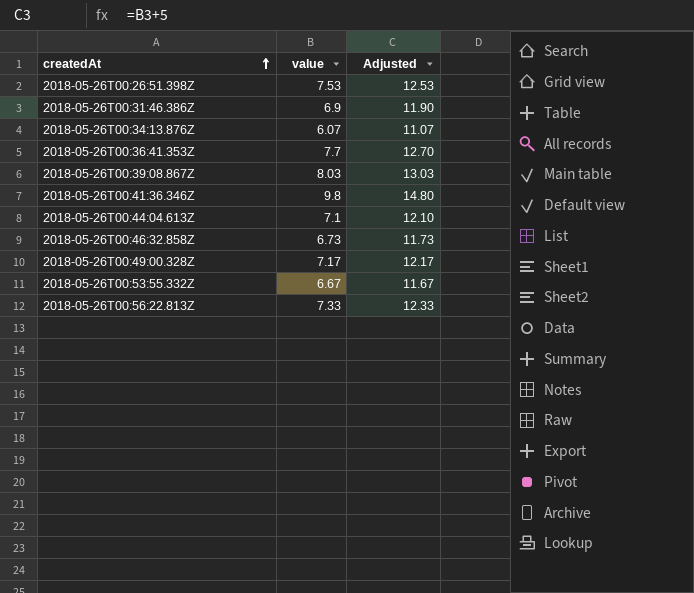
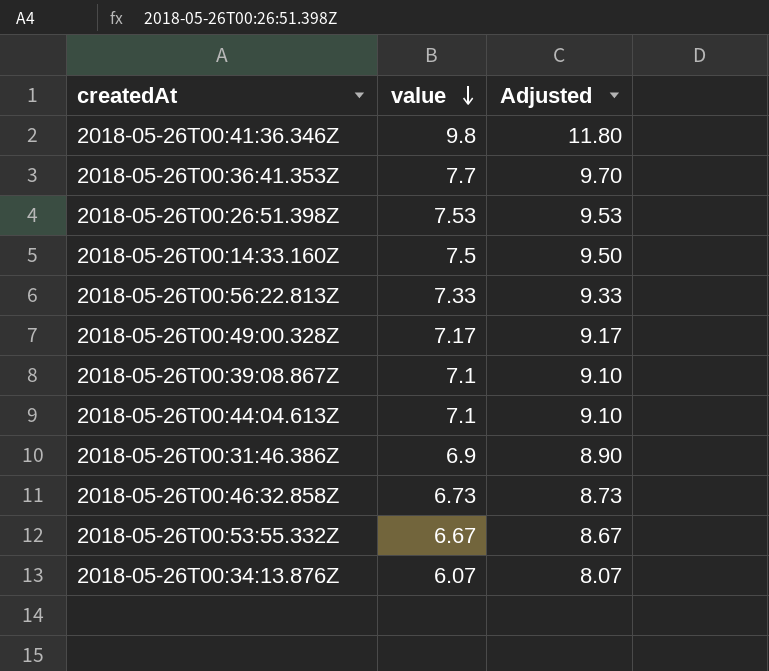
row order: createdAt ascending -> value descending
column Adjusted | formula: [value] + 5 -> [value] + 2
row 2018-05-26T00:14:33.160Z: none -> 7.5 | 9.50
2018-05-26T00:39:08.867Z | value: 8.03 -> 7.1

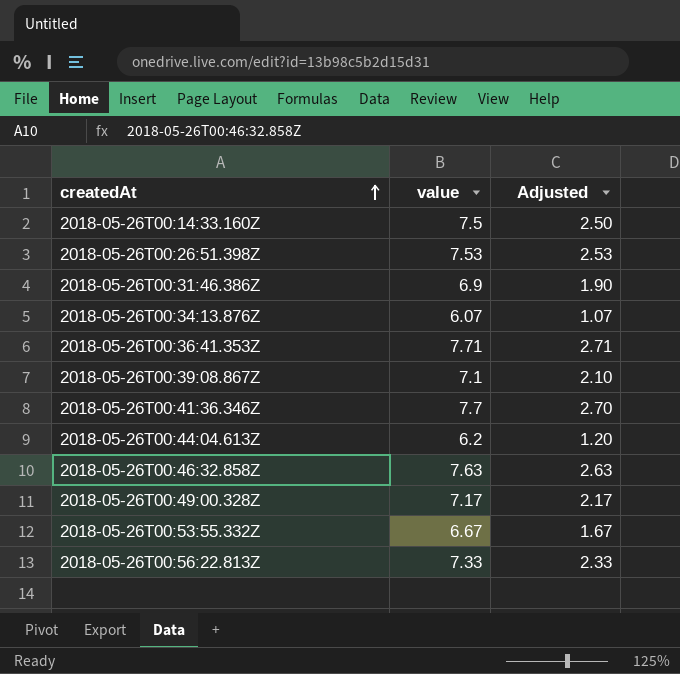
row order: value descending -> createdAt ascending
column Adjusted | formula: [value] + 2 -> [value] - 5
2018-05-26T00:36:41.353Z | value: 7.7 -> 7.71
2018-05-26T00:41:36.346Z | value: 9.8 -> 7.7
2018-05-26T00:44:04.613Z | value: 7.1 -> 6.2
2018-05-26T00:46:32.858Z | value: 6.73 -> 7.63

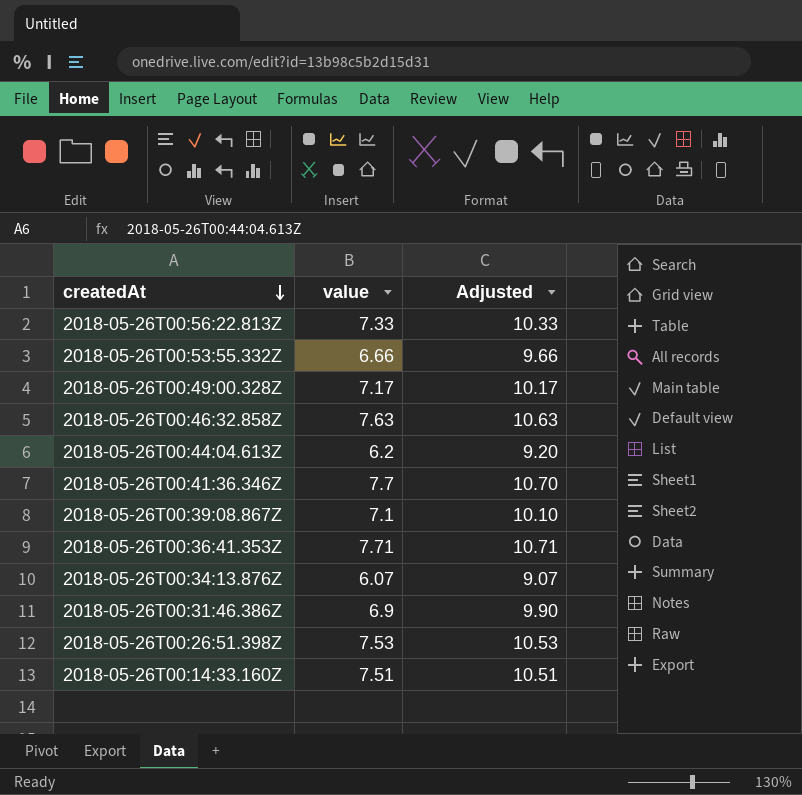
row order: createdAt ascending -> createdAt descending
column Adjusted | formula: [value] - 5 -> [value] + 3
2018-05-26T00:53:55.332Z | value: 6.67 -> 6.66
2018-05-26T00:14:33.160Z | value: 7.5 -> 7.51

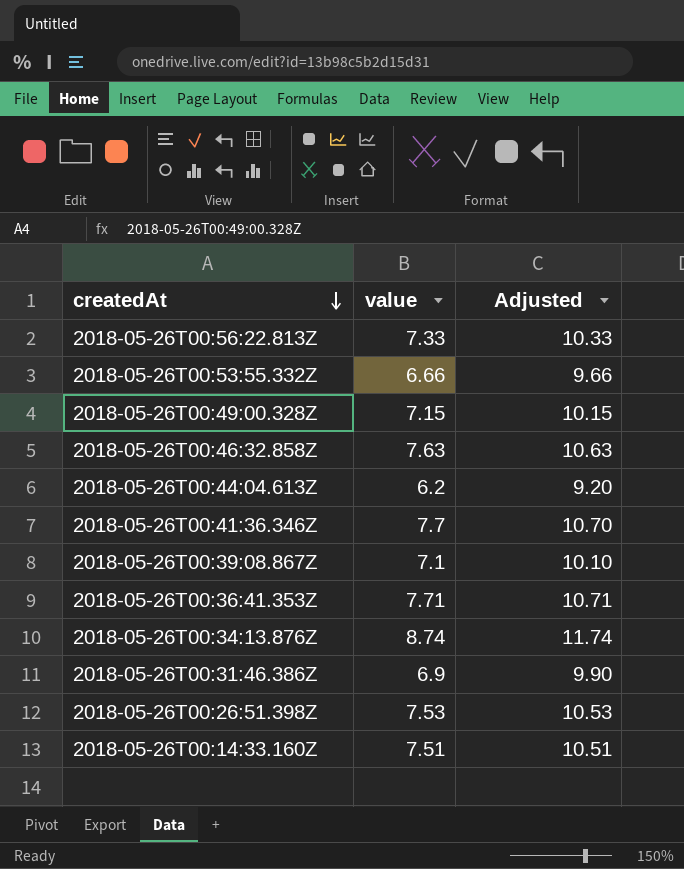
2018-05-26T00:49:00.328Z | value: 7.17 -> 7.15
2018-05-26T00:49:00.328Z | Adjusted: 10.17 -> 10.15
2018-05-26T00:34:13.876Z | value: 6.07 -> 8.74
2018-05-26T00:34:13.876Z | Adjusted: 9.07 -> 11.74

